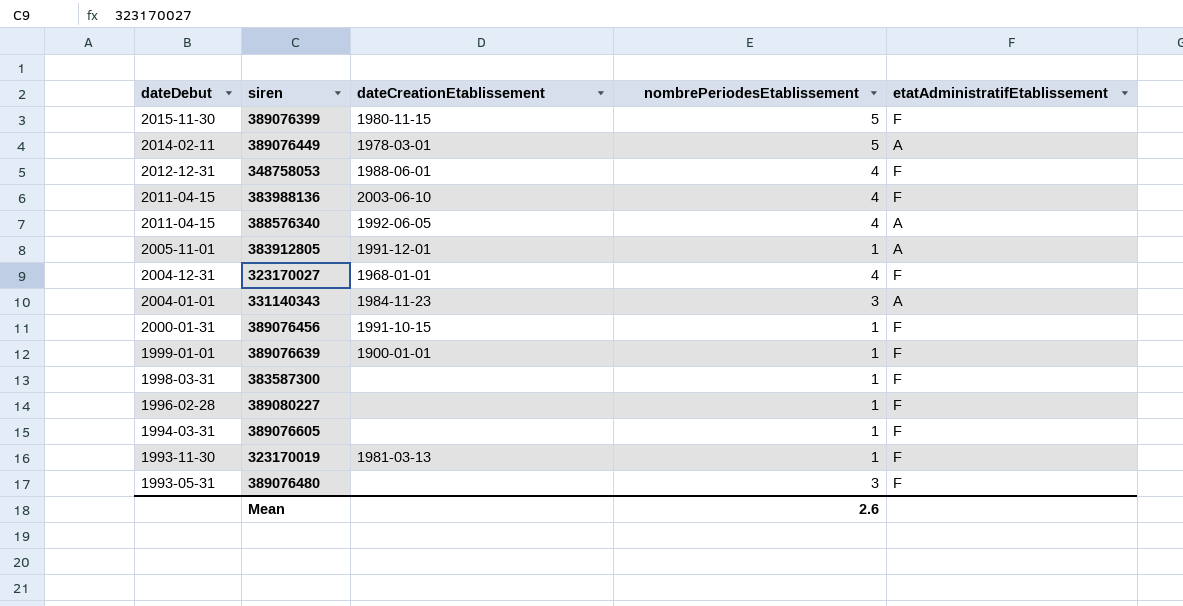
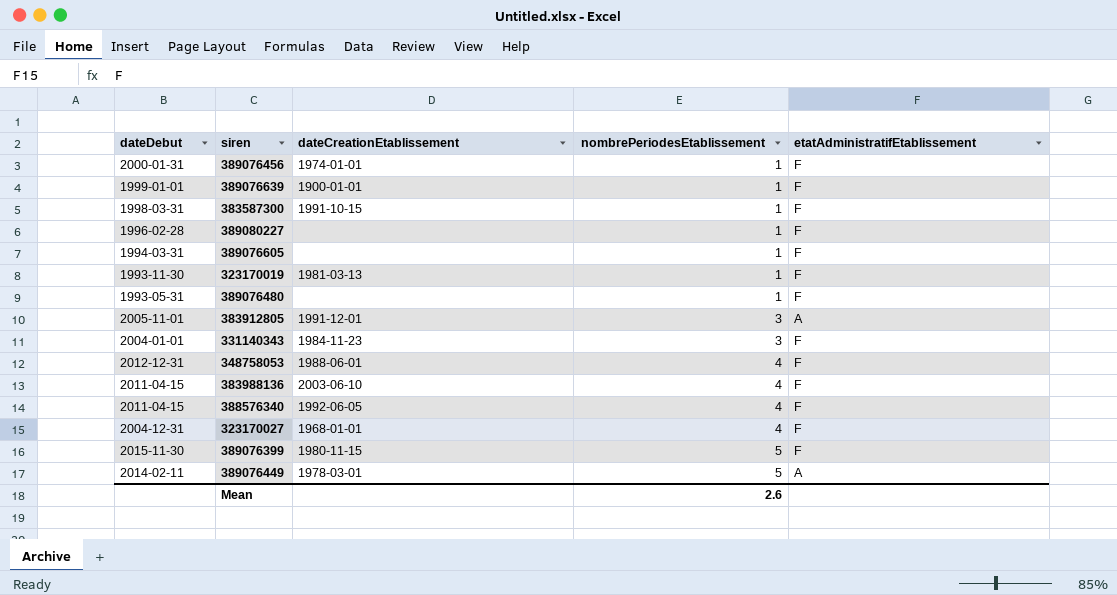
row order: dateDebut descending -> nombrePeriodesEtablissement ascending
389076456 | dateCreationEtablissement: 1991-10-15 -> 1974-01-01
383587300 | dateCreationEtablissement: none -> 1991-10-15
389076480 | nombrePeriodesEtablissement: 3 -> 1
383912805 | nombrePeriodesEtablissement: 1 -> 3
331140343 | etatAdministratifEtablissement: A -> F
388576340 | etatAdministratifEtablissement: A -> F

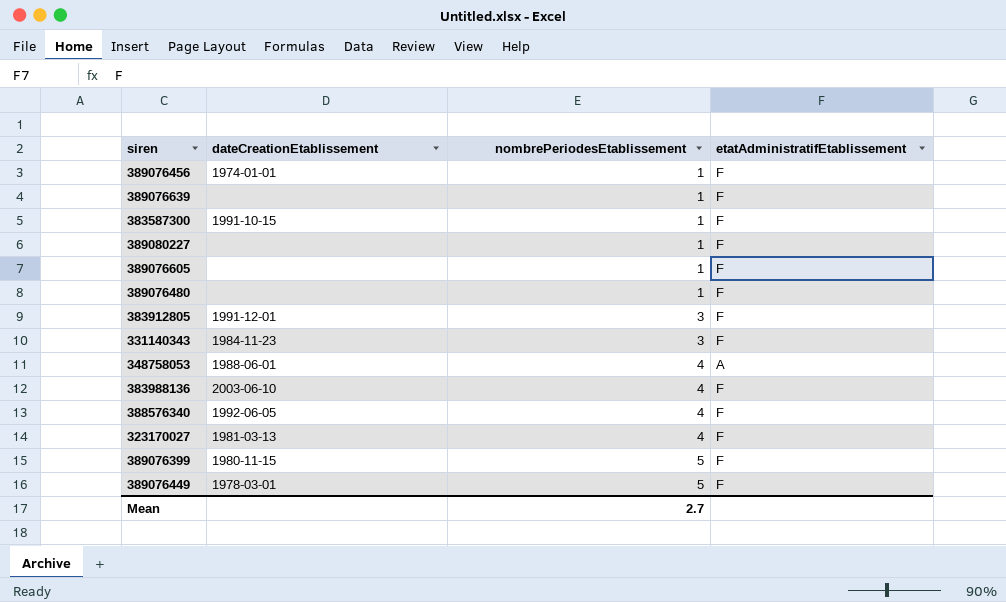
column dateDebut | position: 1 -> none
row 323170019: 1993-11-30 | 1981-03-13 | 1 | F -> none
389076639 | dateCreationEtablissement: 1900-01-01 -> none
383912805 | etatAdministratifEtablissement: A -> F
348758053 | etatAdministratifEtablissement: F -> A
323170027 | dateCreationEtablissement: 1968-01-01 -> 1981-03-13
389076449 | etatAdministratifEtablissement: A -> F
Mean | nombrePeriodesEtablissement: 2.6 -> 2.7

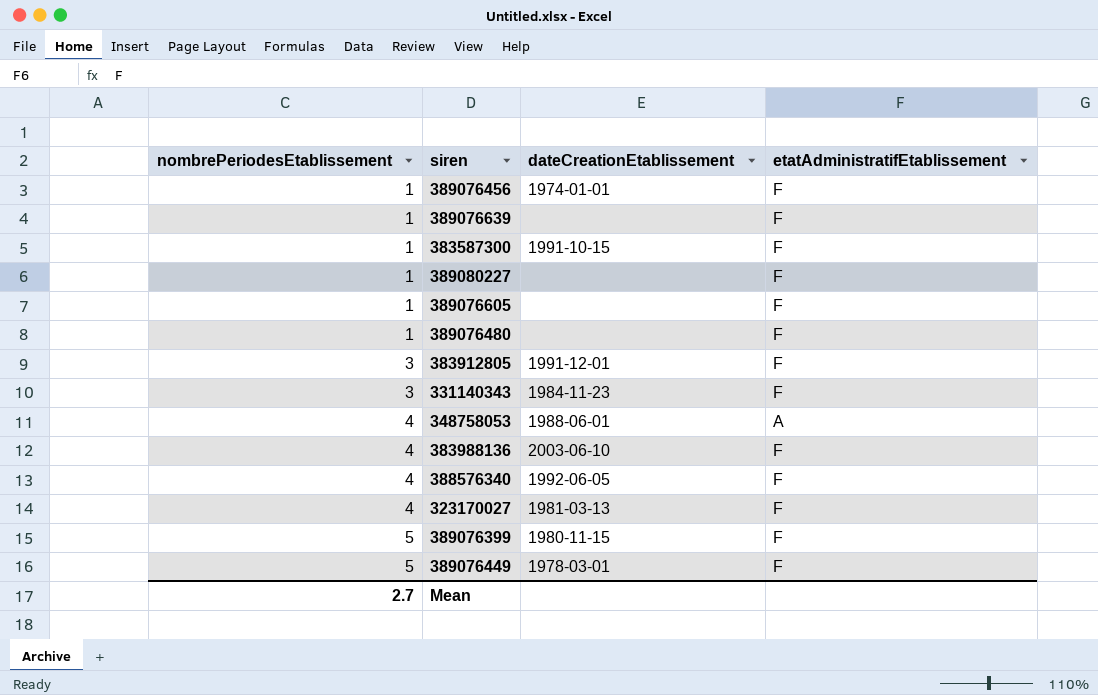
column nombrePeriodesEtablissement | position: 3 -> 1

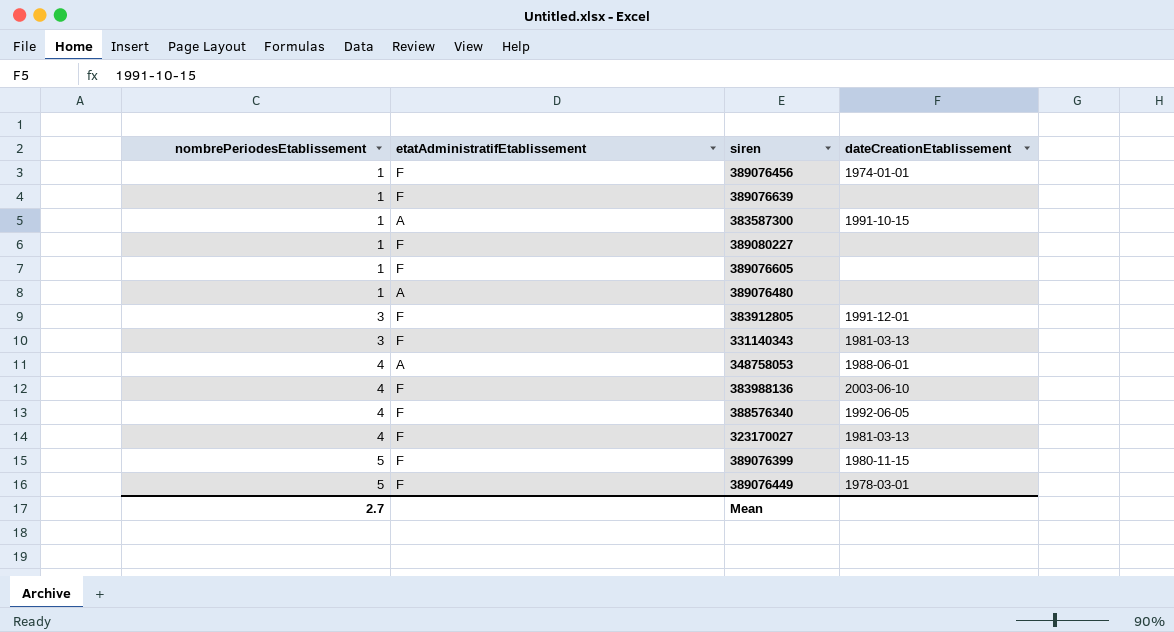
column etatAdministratifEtablissement | position: 4 -> 2
383587300 | etatAdministratifEtablissement: F -> A
389076480 | etatAdministratifEtablissement: F -> A
331140343 | dateCreationEtablissement: 1984-11-23 -> 1981-03-13

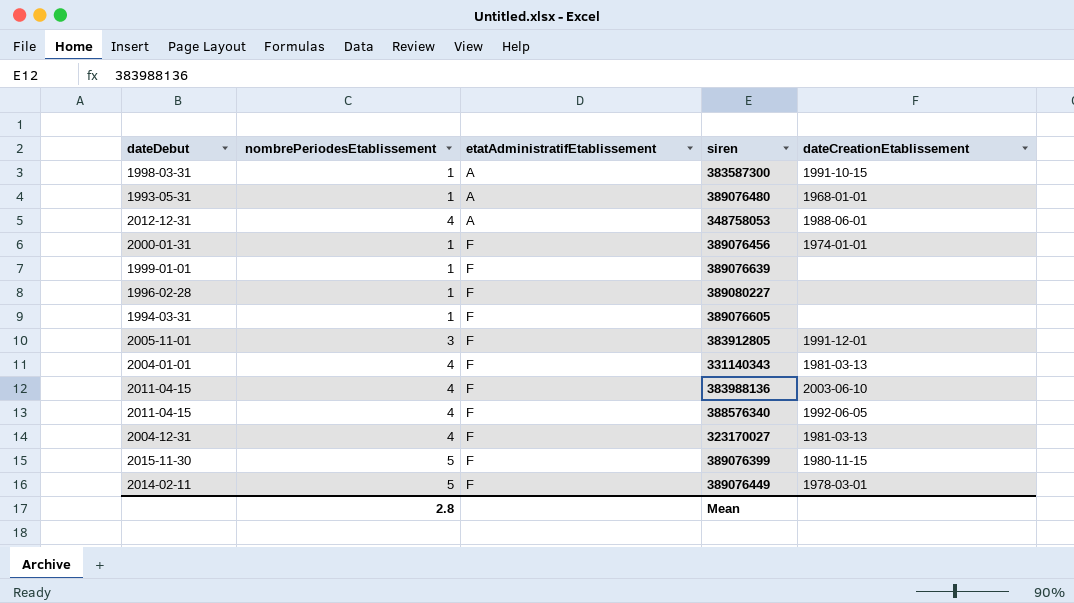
row order: nombrePeriodesEtablissement ascending -> etatAdministratifEtablissement ascending
column dateDebut | position: none -> 1
389076480 | dateCreationEtablissement: none -> 1968-01-01
331140343 | nombrePeriodesEtablissement: 3 -> 4
Mean | nombrePeriodesEtablissement: 2.7 -> 2.8

